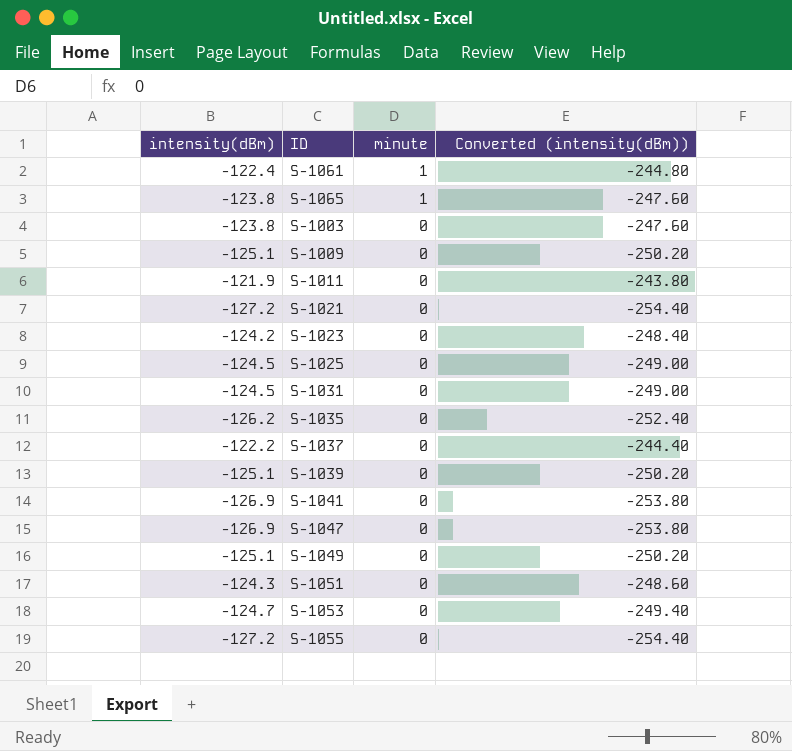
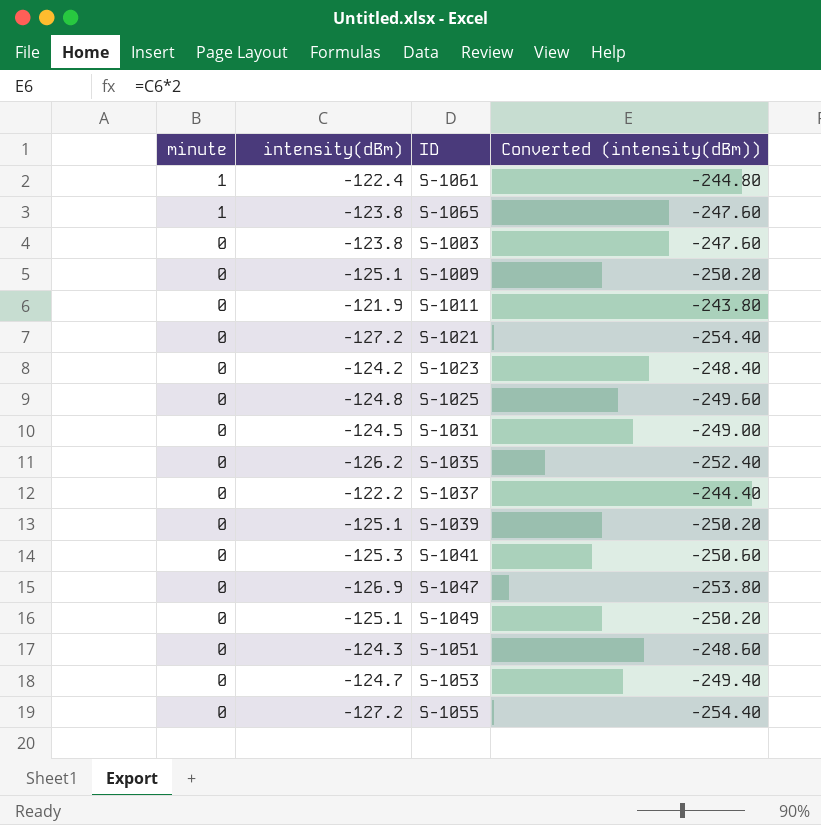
column minute | position: 3 -> 1
S-1025 | intensity(dBm): -124.5 -> -124.8
S-1025 | Converted (intensity(dBm)): -249.00 -> -249.60
S-1041 | intensity(dBm): -126.9 -> -125.3
S-1041 | Converted (intensity(dBm)): -253.80 -> -250.60

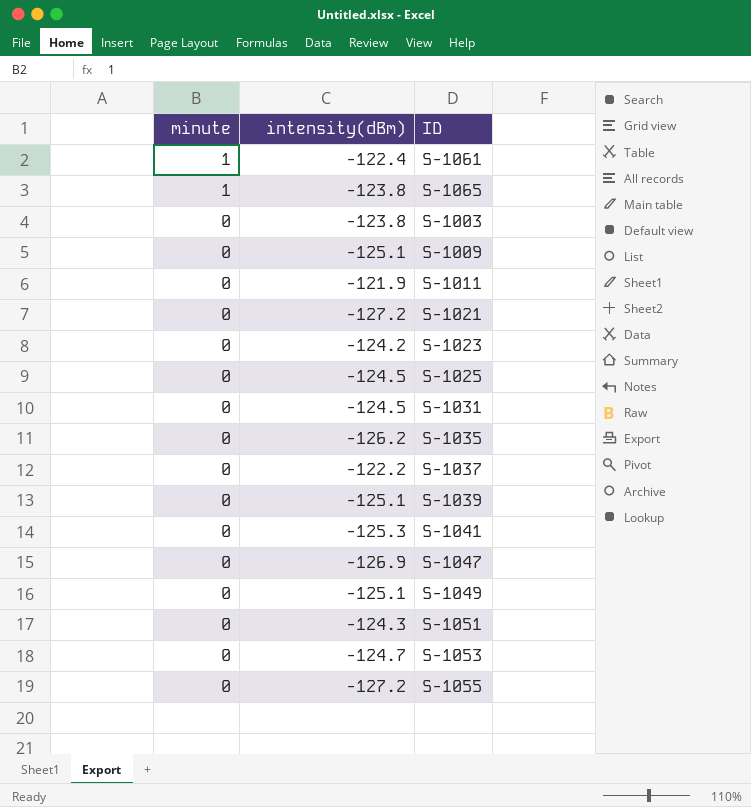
column Converted (intensity(dBm)) | formula: [intensity(dBm)] * 2 -> none
S-1025 | intensity(dBm): -124.8 -> -124.5

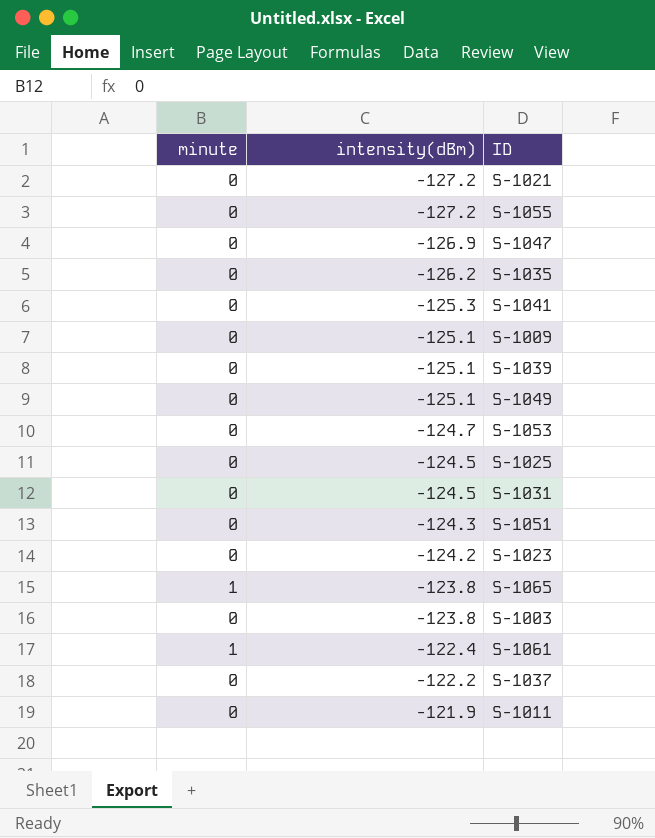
row order: minute descending -> intensity(dBm) ascending

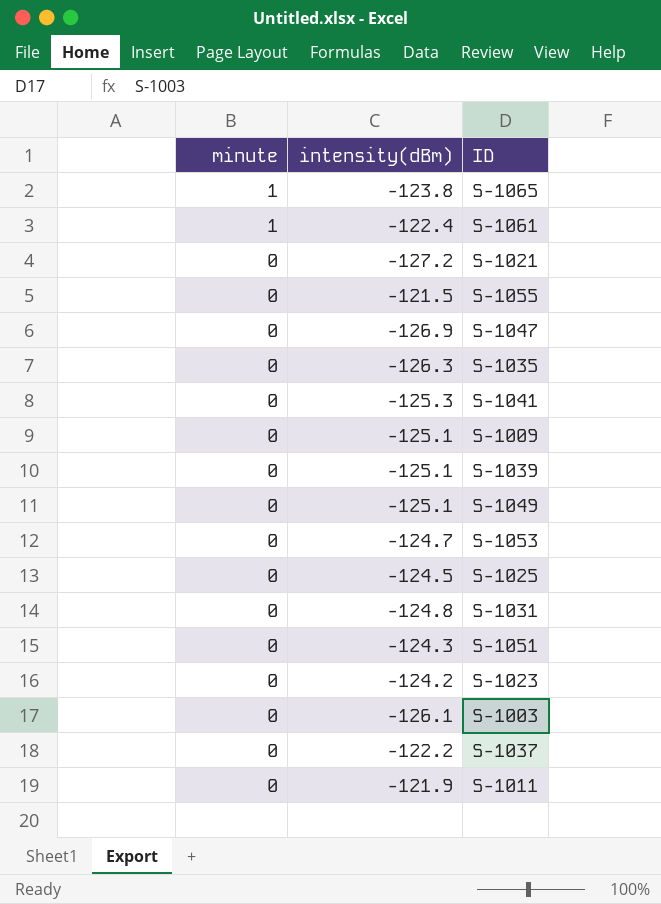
row order: intensity(dBm) ascending -> minute descending
S-1055 | intensity(dBm): -127.2 -> -121.5
S-1035 | intensity(dBm): -126.2 -> -126.3
S-1031 | intensity(dBm): -124.5 -> -124.8
S-1003 | intensity(dBm): -123.8 -> -126.1

